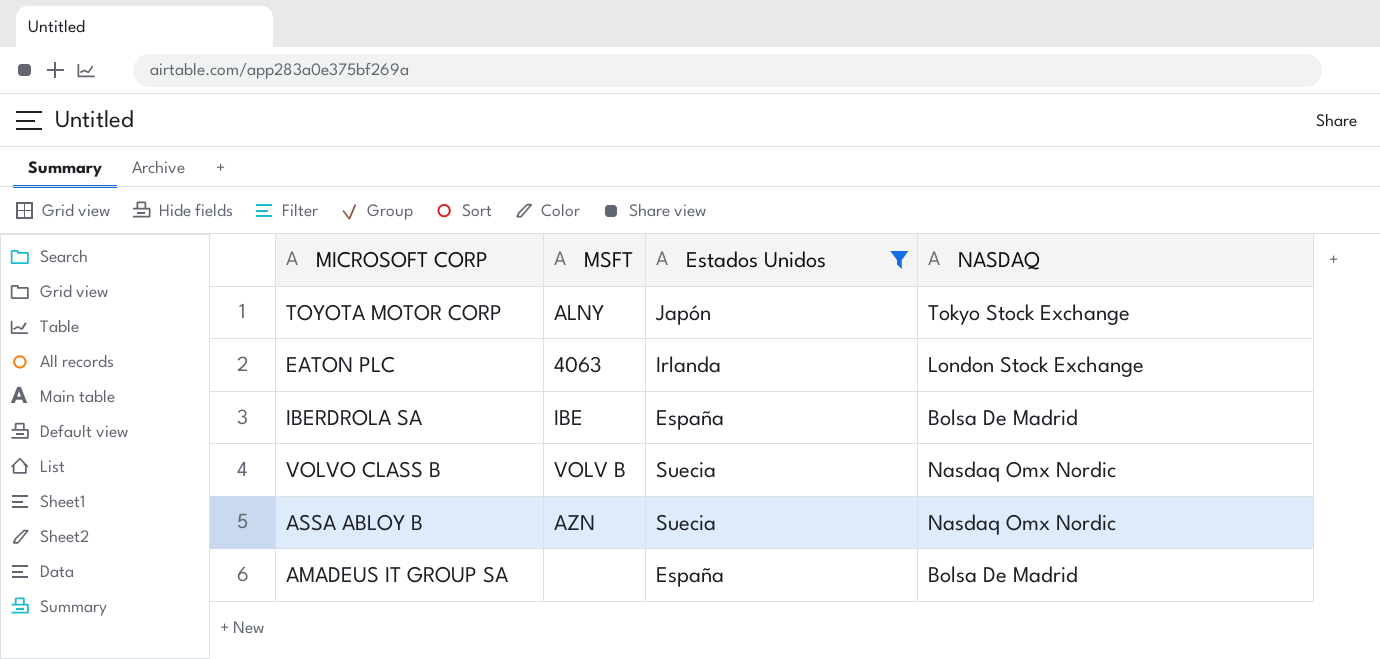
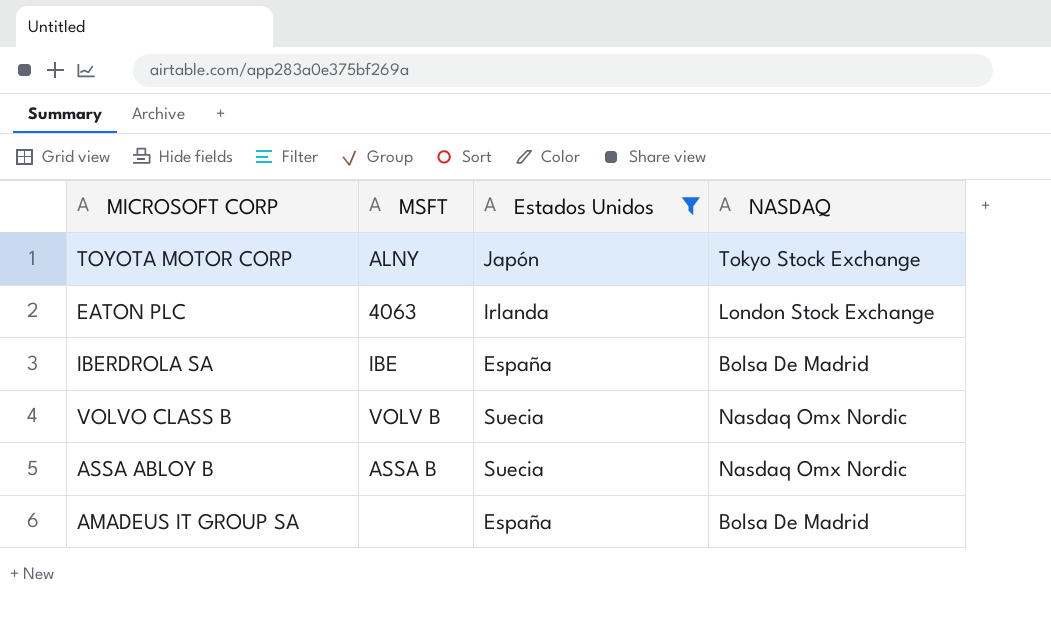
ASSA ABLOY B | MSFT: AZN -> ASSA B

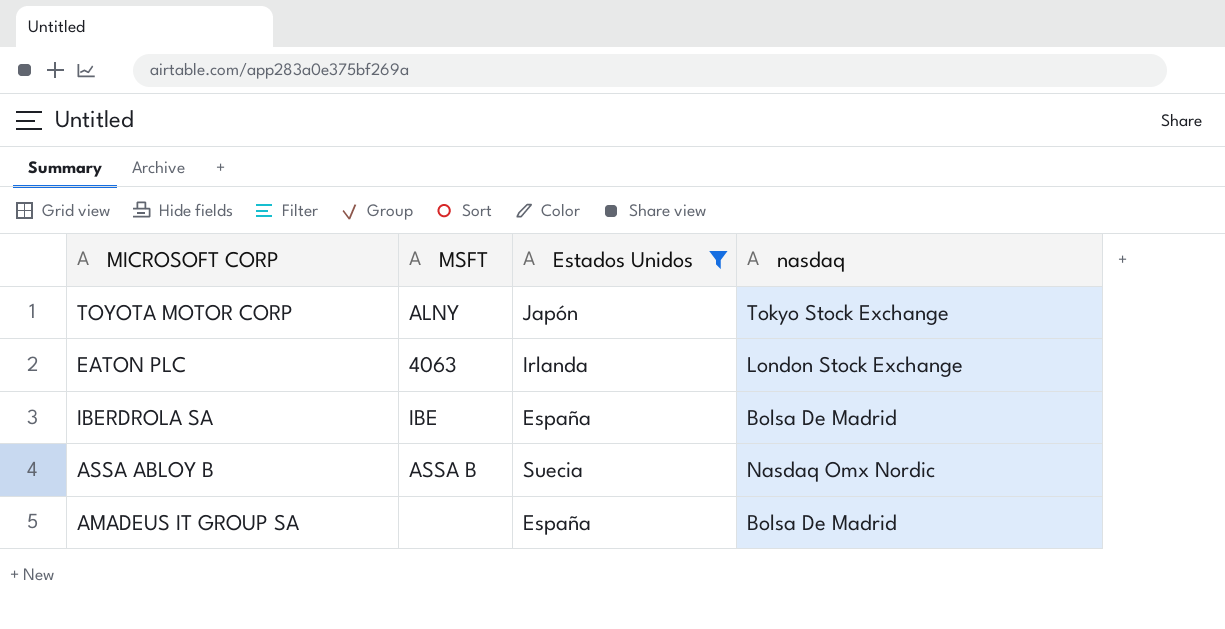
column name: NASDAQ -> nasdaq
row VOLVO CLASS B: VOLV B | Suecia | Nasdaq Omx Nordic -> none

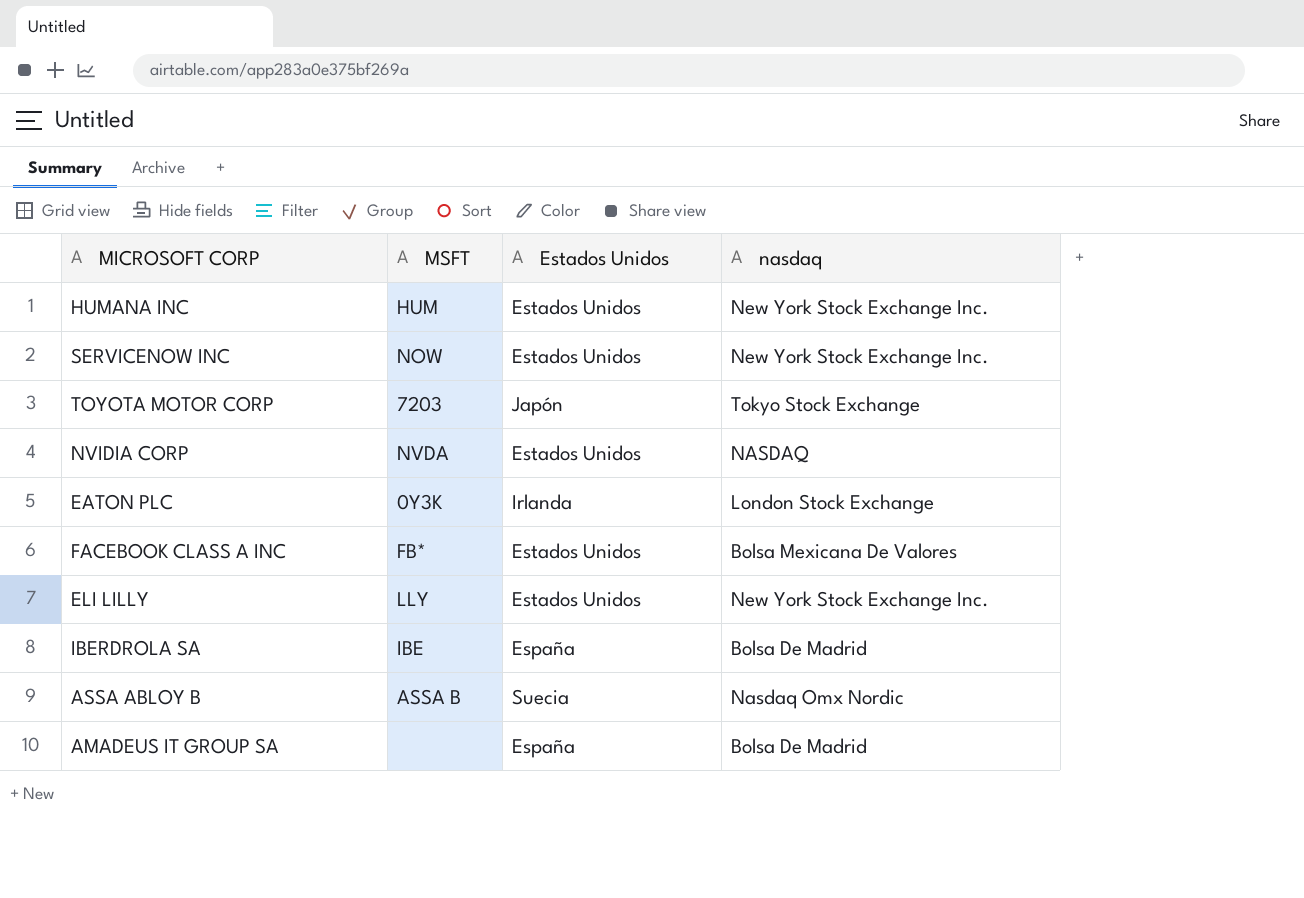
filter: Estados Unidos != Estados Unidos -> none
TOYOTA MOTOR CORP | MSFT: ALNY -> 7203
EATON PLC | MSFT: 4063 -> 0Y3K

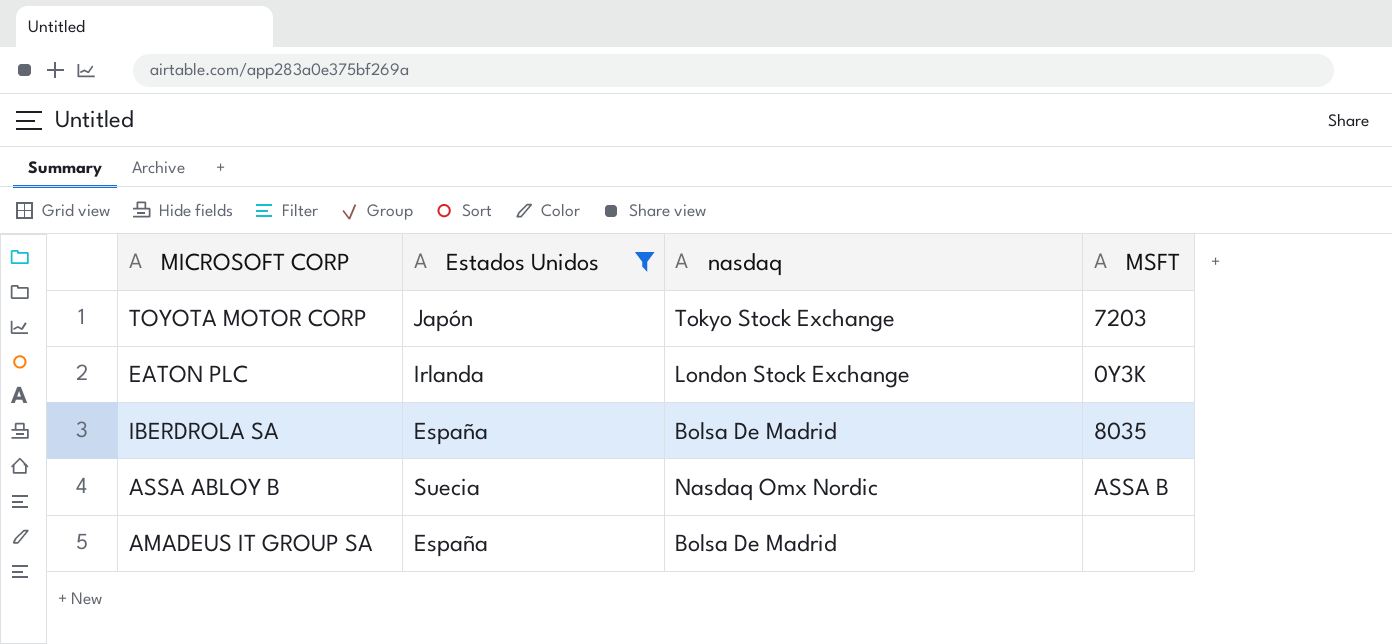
filter: none -> Estados Unidos != Estados Unidos
column MSFT | position: 2 -> 4
IBERDROLA SA | MSFT: IBE -> 8035

